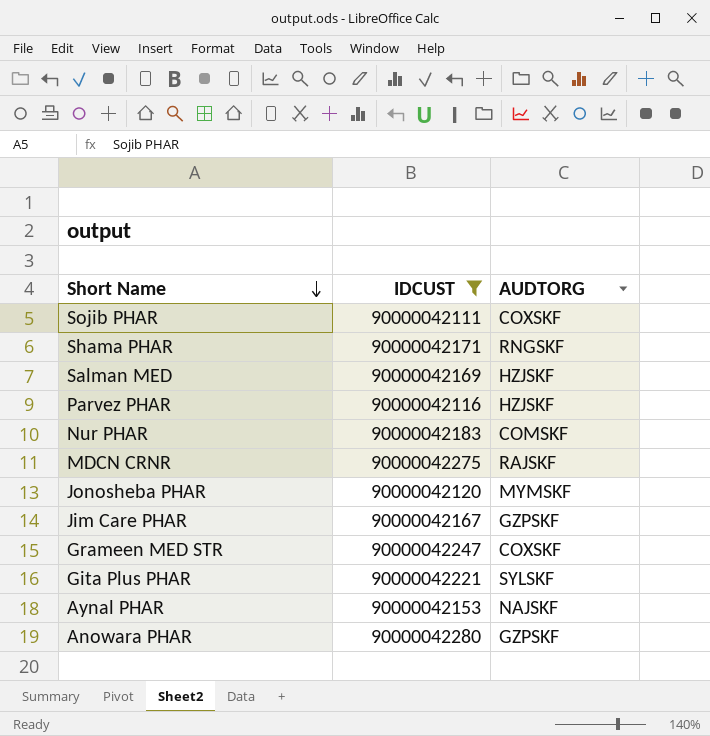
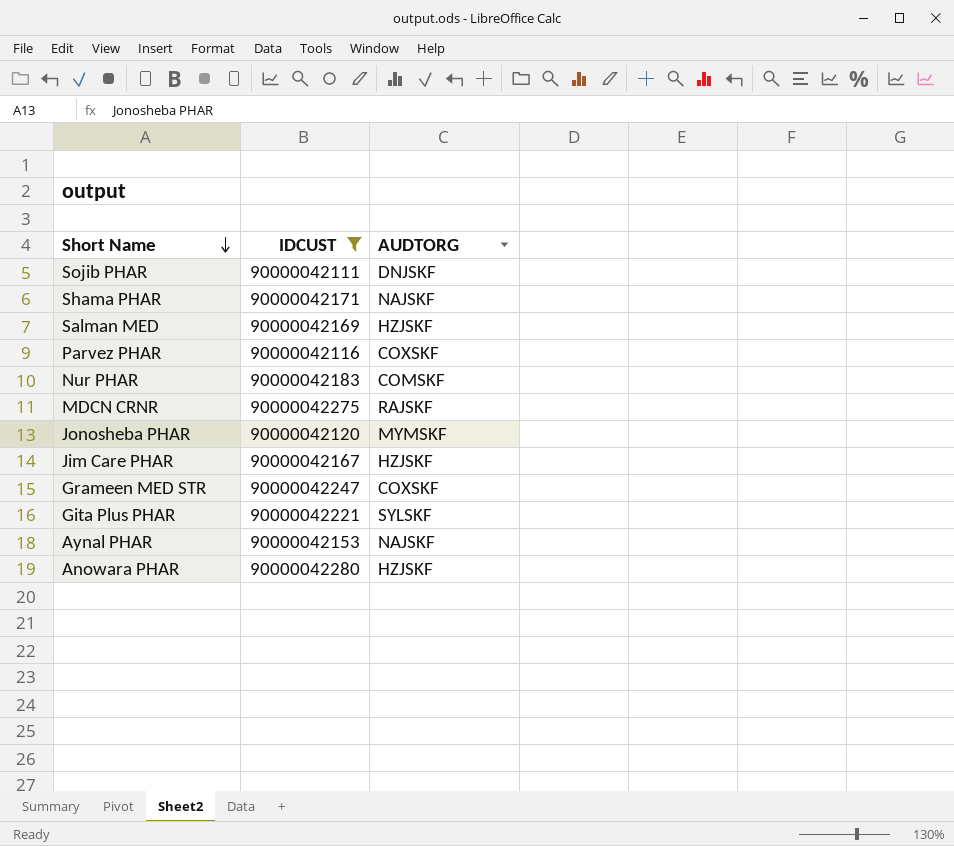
Sojib PHAR | AUDTORG: COXSKF -> DNJSKF
Shama PHAR | AUDTORG: RNGSKF -> NAJSKF
Parvez PHAR | AUDTORG: HZJSKF -> COXSKF
Jim Care PHAR | AUDTORG: GZPSKF -> HZJSKF
Anowara PHAR | AUDTORG: GZPSKF -> HZJSKF

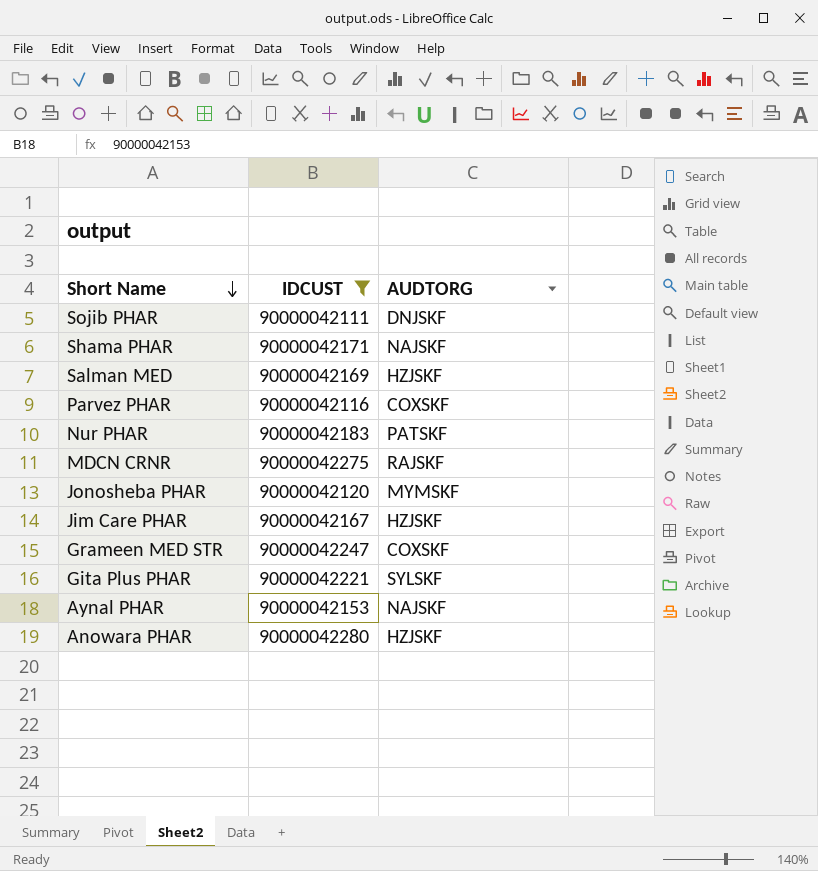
Nur PHAR | AUDTORG: COMSKF -> PATSKF

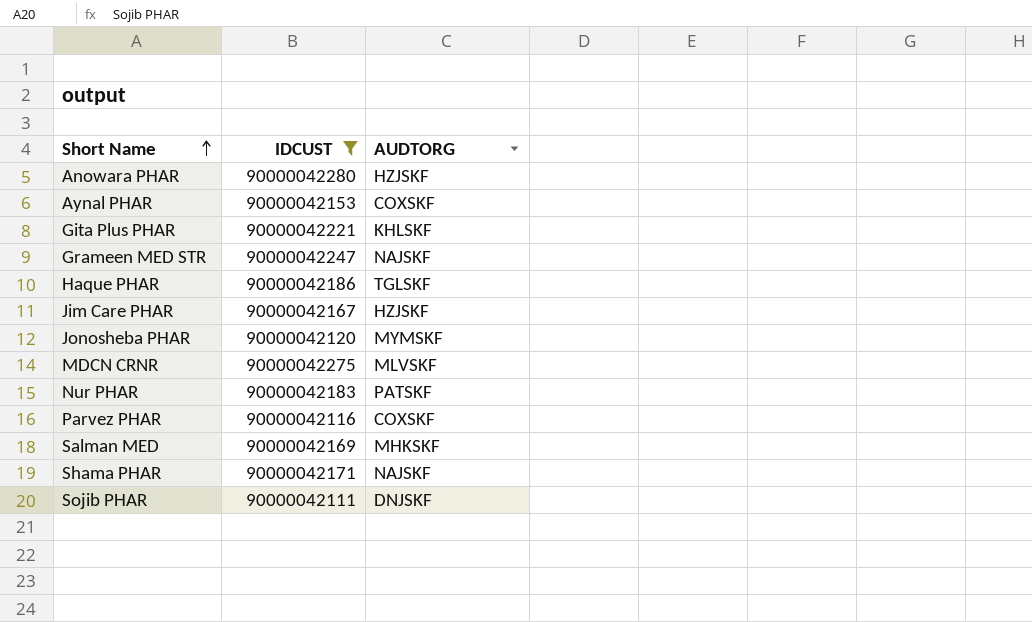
row order: Short Name descending -> Short Name ascending
Aynal PHAR | AUDTORG: NAJSKF -> COXSKF
Gita Plus PHAR | AUDTORG: SYLSKF -> KHLSKF
Grameen MED STR | AUDTORG: COXSKF -> NAJSKF
row Haque PHAR: none -> 90000042186 | TGLSKF
MDCN CRNR | AUDTORG: RAJSKF -> MLVSKF
Salman MED | AUDTORG: HZJSKF -> MHKSKF

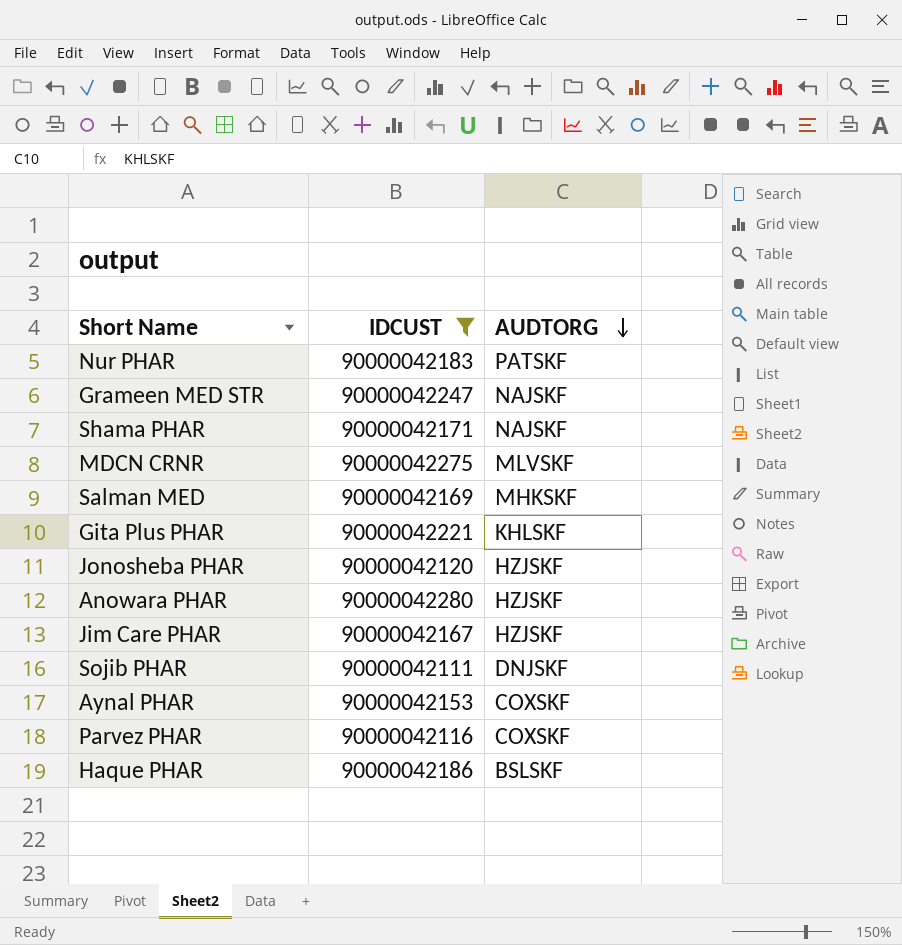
row order: Short Name ascending -> AUDTORG descending
Jonosheba PHAR | AUDTORG: MYMSKF -> HZJSKF
Haque PHAR | AUDTORG: TGLSKF -> BSLSKF

